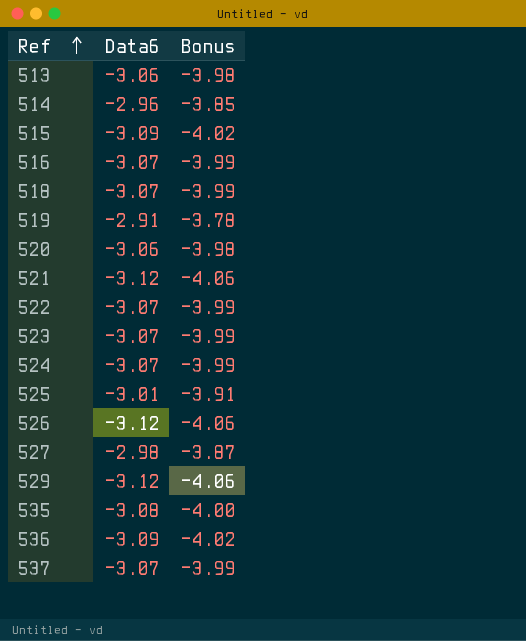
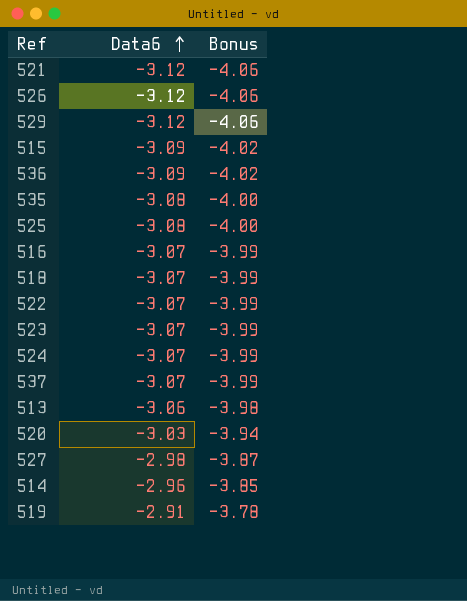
row order: Ref ascending -> Data6 ascending
525 | Data6: -3.01 -> -3.08
525 | Bonus: -3.91 -> -4.00
520 | Data6: -3.06 -> -3.03
520 | Bonus: -3.98 -> -3.94

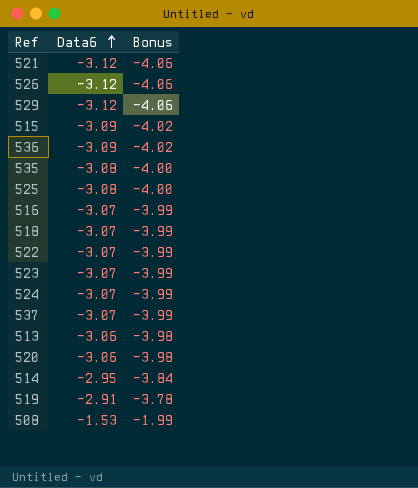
row 527: -2.98 | -3.87 -> none
520 | Data6: -3.03 -> -3.06
520 | Bonus: -3.94 -> -3.98
514 | Data6: -2.96 -> -2.95
514 | Bonus: -3.85 -> -3.84
row 508: none -> -1.53 | -1.99

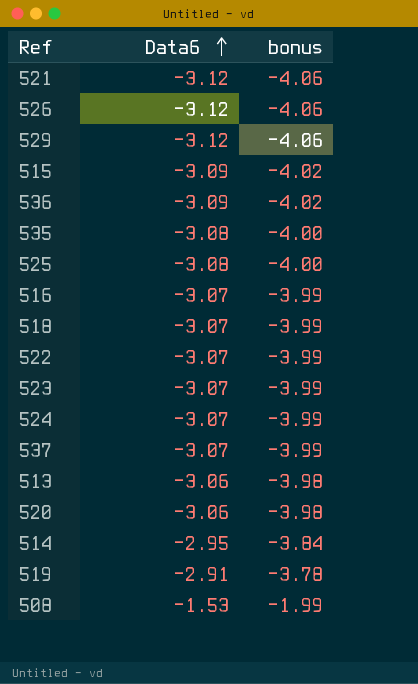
column name: Bonus -> bonus

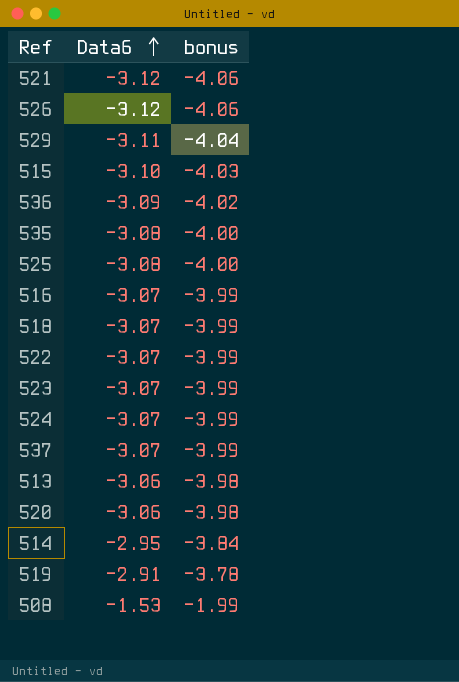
529 | Data6: -3.12 -> -3.11
529 | bonus: -4.06 -> -4.04
515 | Data6: -3.09 -> -3.10
515 | bonus: -4.02 -> -4.03

